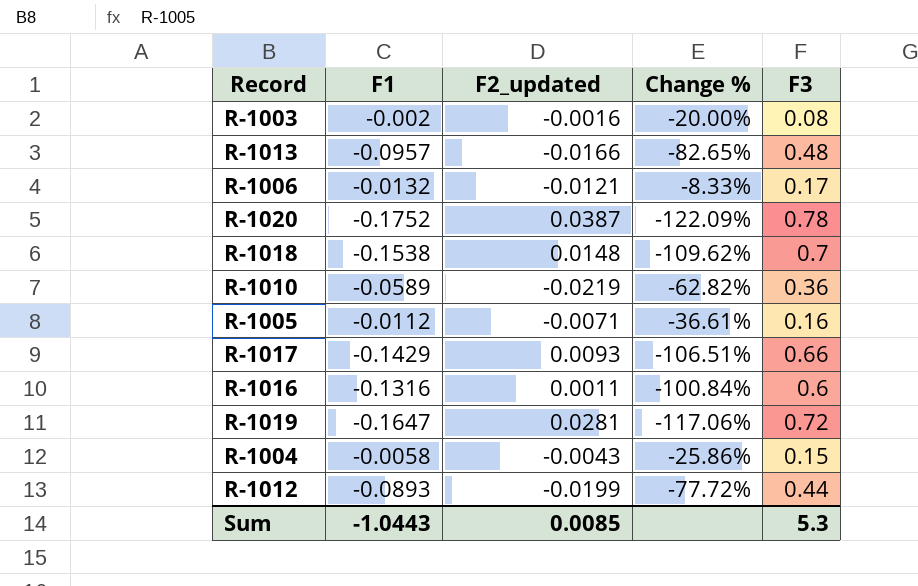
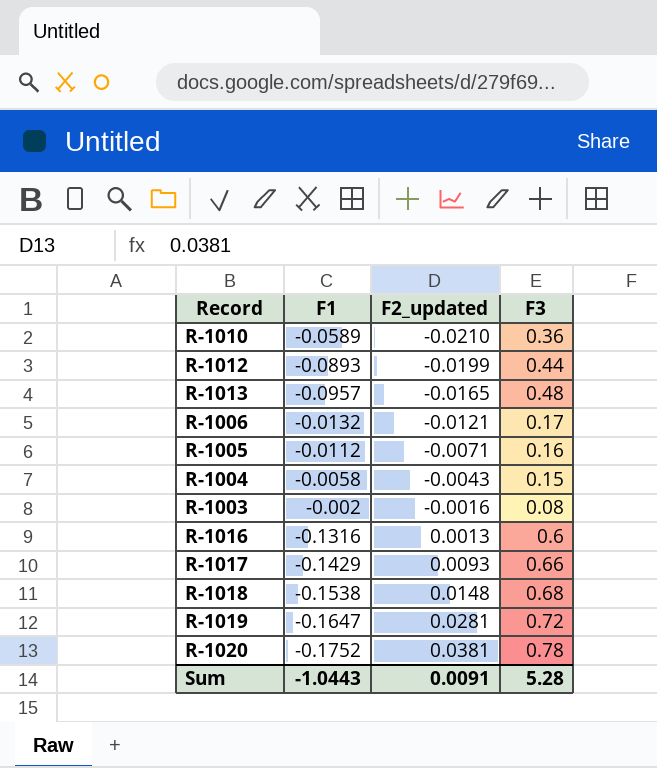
row order: none -> F2_updated ascending
column Change % | formula: ([F2_updated] - [F1]) / [F1] -> none
R-1010 | F2_updated: -0.0219 -> -0.0210
R-1013 | F2_updated: -0.0166 -> -0.0165
R-1016 | F2_updated: 0.0011 -> 0.0013
R-1018 | F3: 0.7 -> 0.68
R-1020 | F2_updated: 0.0387 -> 0.0381
Sum | F2_updated: 0.0085 -> 0.0091
Sum | F3: 5.3 -> 5.28

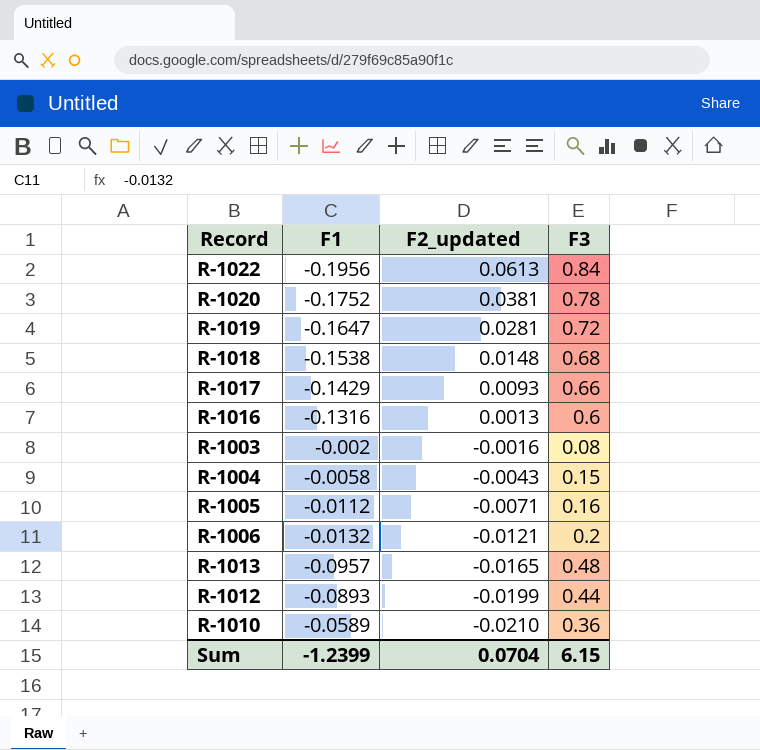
row order: F2_updated ascending -> F2_updated descending
row R-1022: none -> -0.1956 | 0.0613 | 0.84
R-1006 | F3: 0.17 -> 0.2
Sum | F1: -1.0443 -> -1.2399
Sum | F2_updated: 0.0091 -> 0.0704
Sum | F3: 5.28 -> 6.15

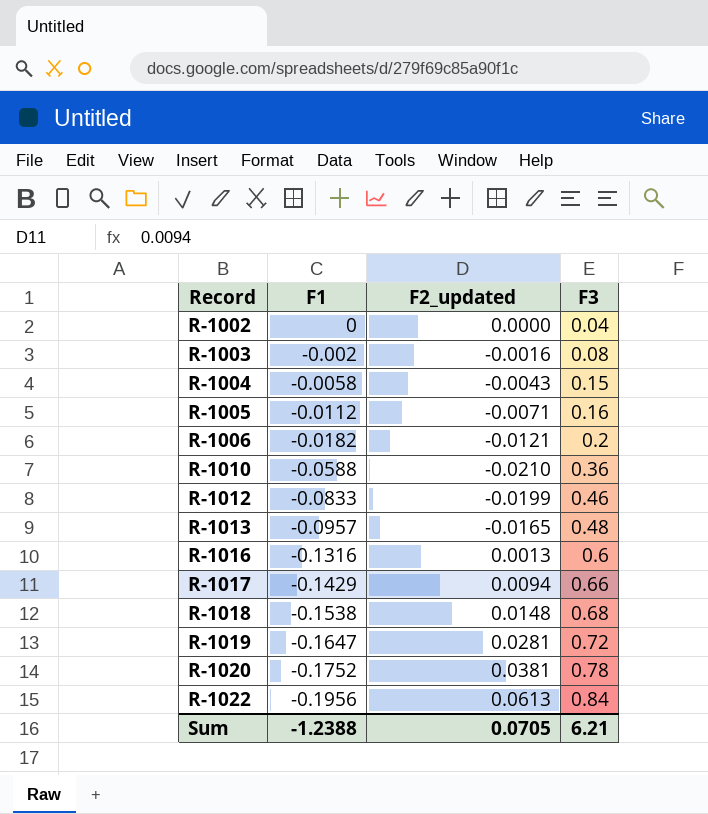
row order: F2_updated descending -> Record ascending
row R-1002: none -> 0 | 0.0000 | 0.04
R-1006 | F1: -0.0132 -> -0.0182
R-1010 | F1: -0.0589 -> -0.0588
R-1012 | F1: -0.0893 -> -0.0833
R-1012 | F3: 0.44 -> 0.46
R-1017 | F2_updated: 0.0093 -> 0.0094
Sum | F1: -1.2399 -> -1.2388
Sum | F2_updated: 0.0704 -> 0.0705
Sum | F3: 6.15 -> 6.21

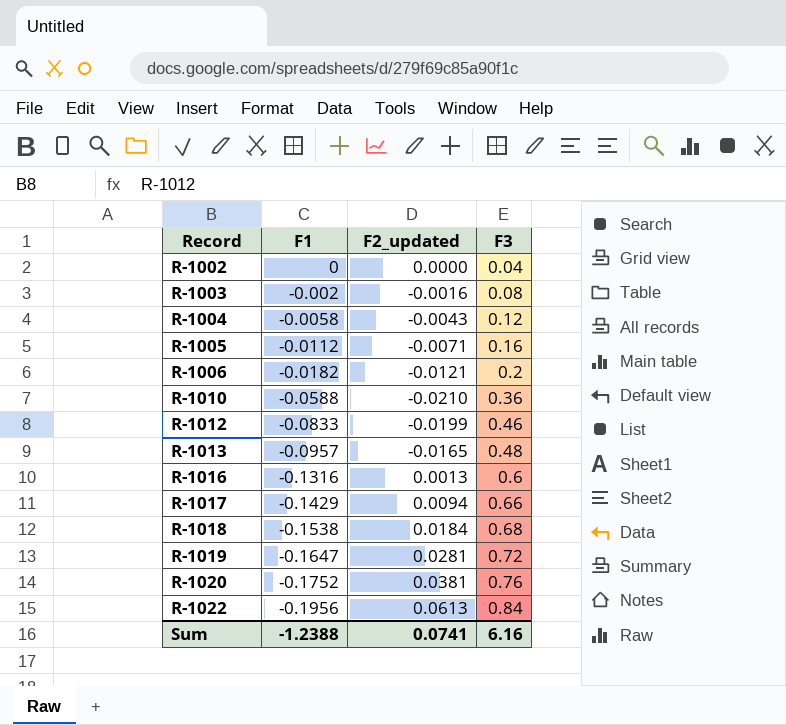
R-1004 | F3: 0.15 -> 0.12
R-1018 | F2_updated: 0.0148 -> 0.0184
R-1020 | F3: 0.78 -> 0.76
Sum | F2_updated: 0.0705 -> 0.0741
Sum | F3: 6.21 -> 6.16

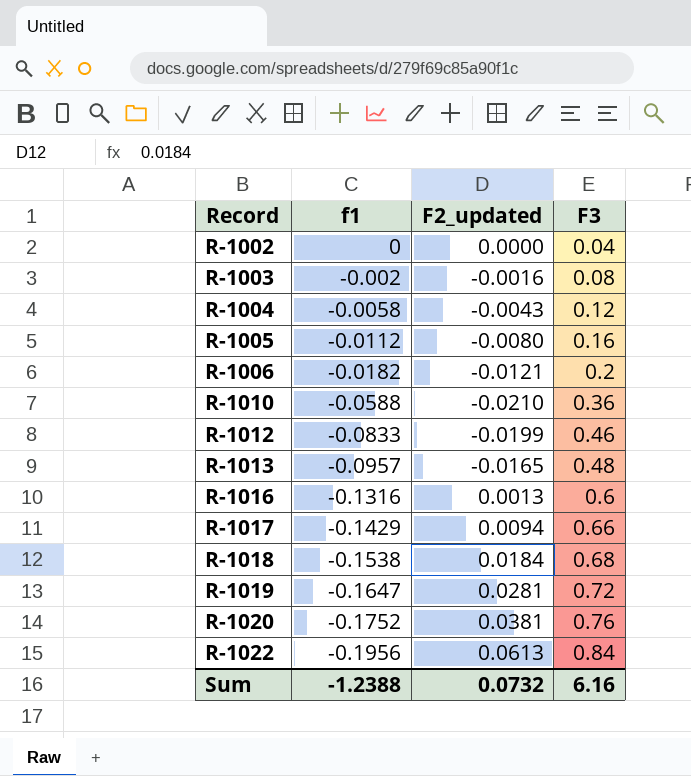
column name: F1 -> f1
R-1005 | F2_updated: -0.0071 -> -0.0080
Sum | F2_updated: 0.0741 -> 0.0732

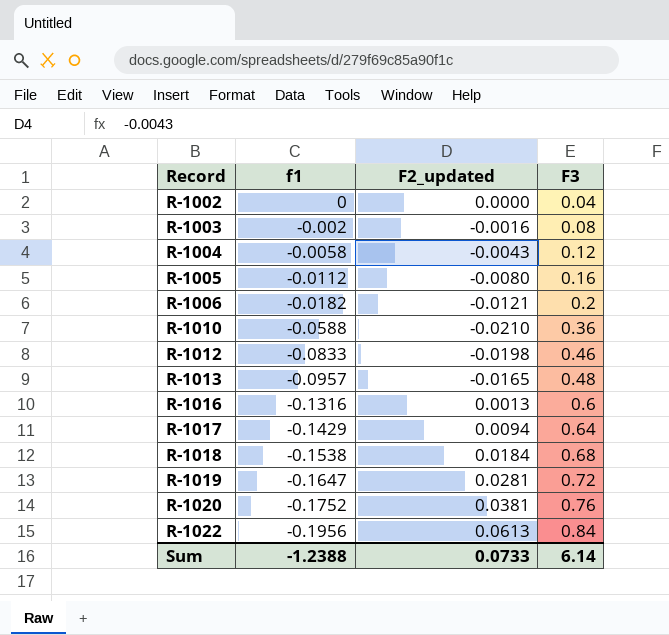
R-1012 | F2_updated: -0.0199 -> -0.0198
R-1017 | F3: 0.66 -> 0.64
Sum | F2_updated: 0.0732 -> 0.0733
Sum | F3: 6.16 -> 6.14

